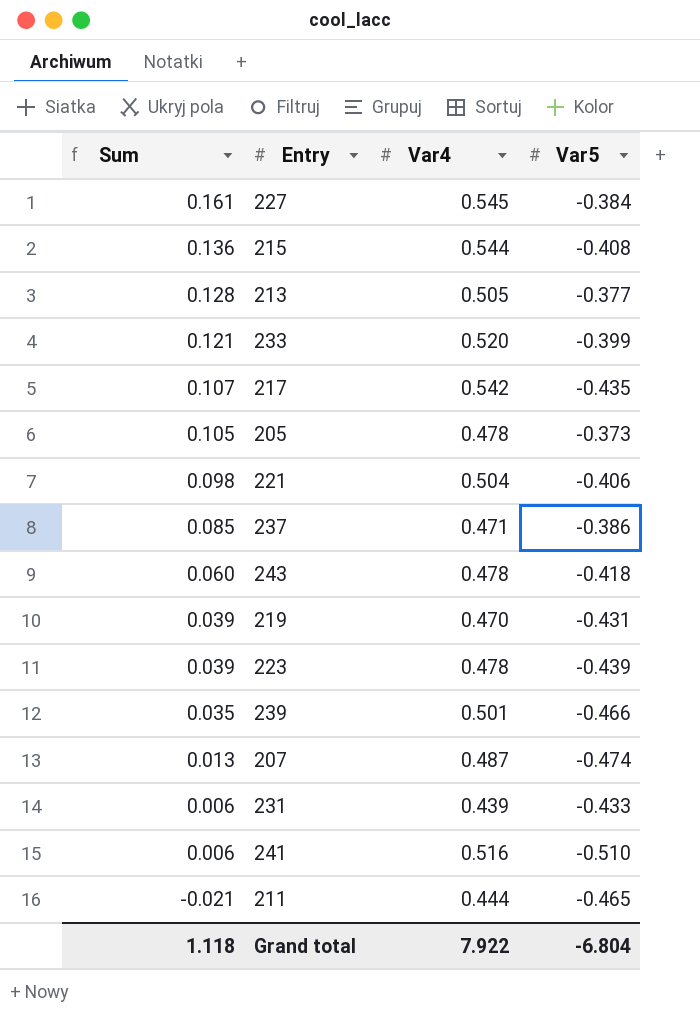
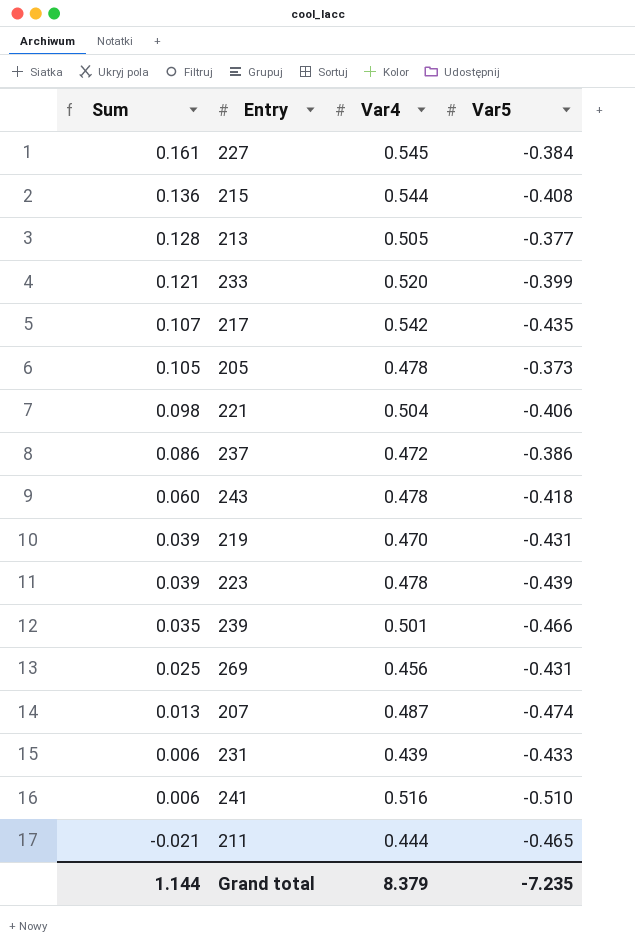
237 | Sum: 0.085 -> 0.086
237 | Var4: 0.471 -> 0.472
row 269: none -> 0.025 | 0.456 | -0.431
Grand total | Sum: 1.118 -> 1.144
Grand total | Var4: 7.922 -> 8.379
Grand total | Var5: -6.804 -> -7.235

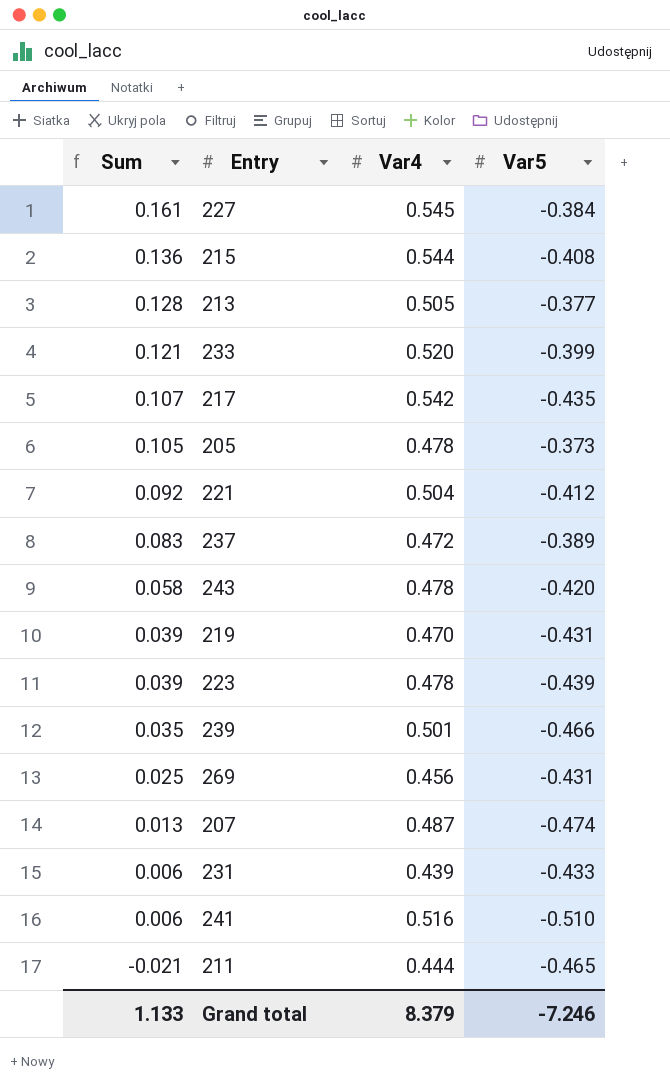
221 | Sum: 0.098 -> 0.092
221 | Var5: -0.406 -> -0.412
237 | Sum: 0.086 -> 0.083
237 | Var5: -0.386 -> -0.389
243 | Sum: 0.060 -> 0.058
243 | Var5: -0.418 -> -0.420
Grand total | Sum: 1.144 -> 1.133
Grand total | Var5: -7.235 -> -7.246

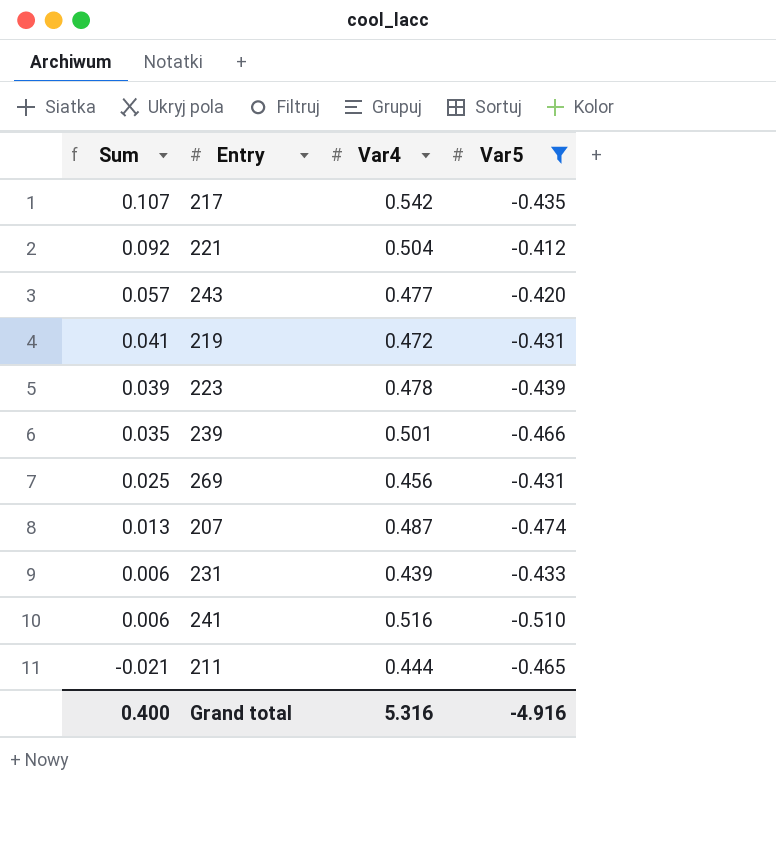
filter: none -> Var5 <= -0.412
243 | Sum: 0.058 -> 0.057
243 | Var4: 0.478 -> 0.477
219 | Sum: 0.039 -> 0.041
219 | Var4: 0.470 -> 0.472
Grand total | Sum: 1.133 -> 0.400
Grand total | Var4: 8.379 -> 5.316
Grand total | Var5: -7.246 -> -4.916

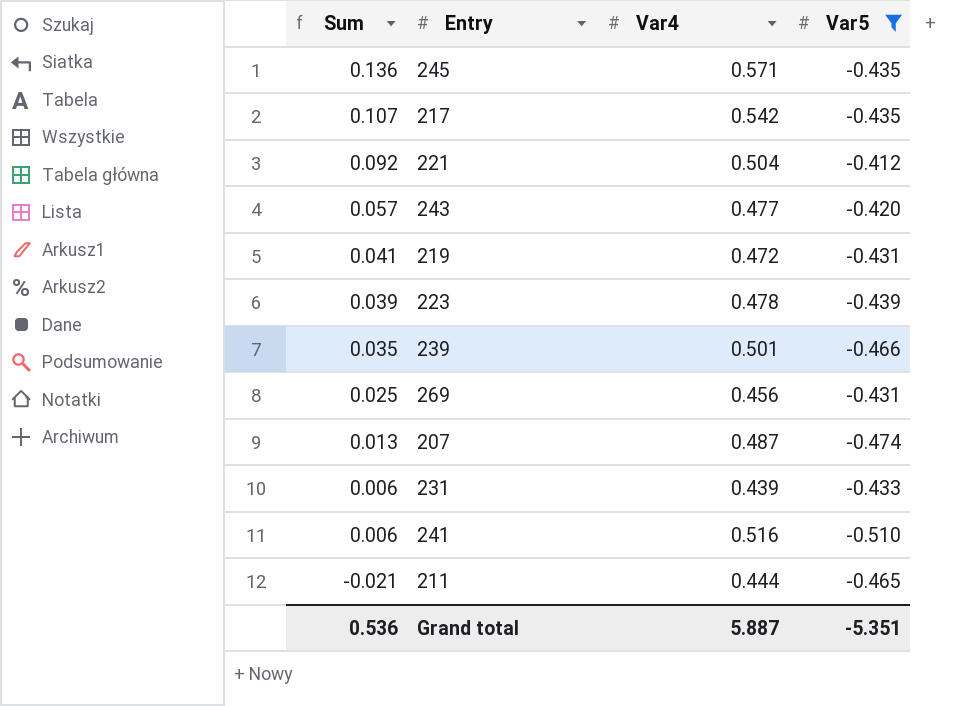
row 245: none -> 0.136 | 0.571 | -0.435
Grand total | Sum: 0.400 -> 0.536
Grand total | Var4: 5.316 -> 5.887
Grand total | Var5: -4.916 -> -5.351

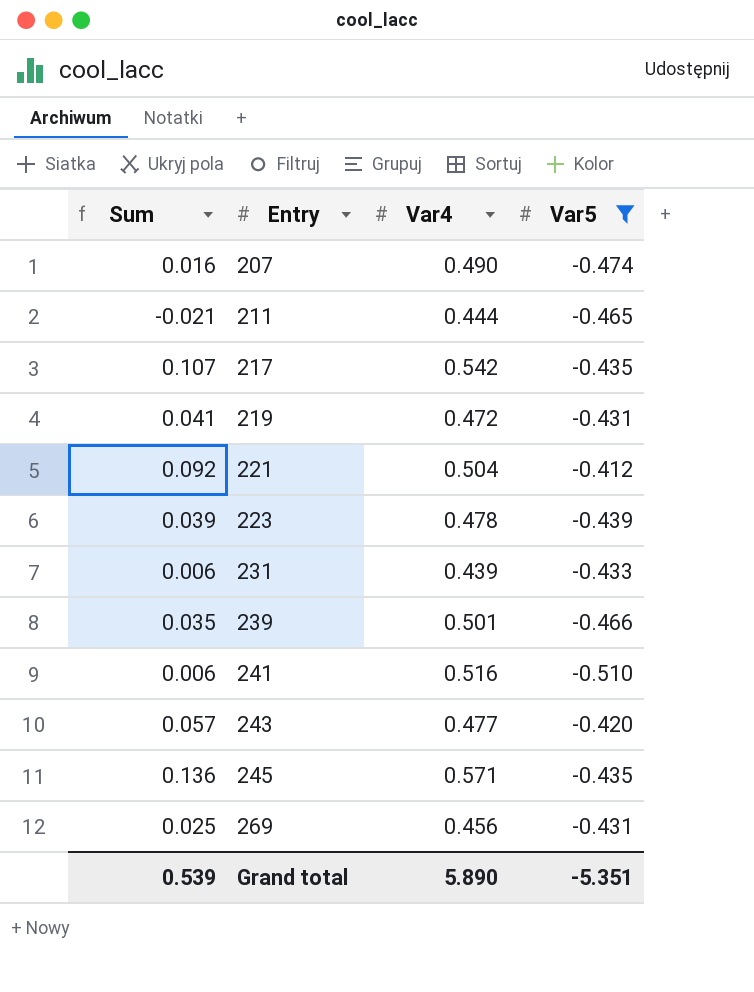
row order: Sum descending -> Entry ascending
207 | Sum: 0.013 -> 0.016
207 | Var4: 0.487 -> 0.490
Grand total | Sum: 0.536 -> 0.539
Grand total | Var4: 5.887 -> 5.890

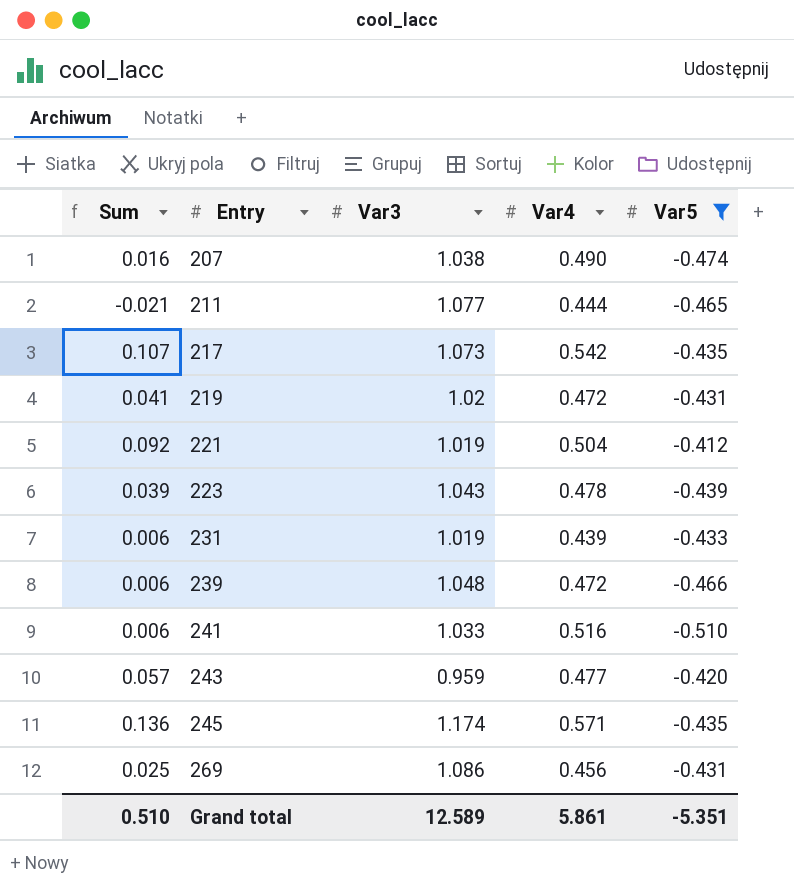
column Var3 | position: none -> 3
239 | Sum: 0.035 -> 0.006
239 | Var4: 0.501 -> 0.472
Grand total | Sum: 0.539 -> 0.510
Grand total | Var4: 5.890 -> 5.861

